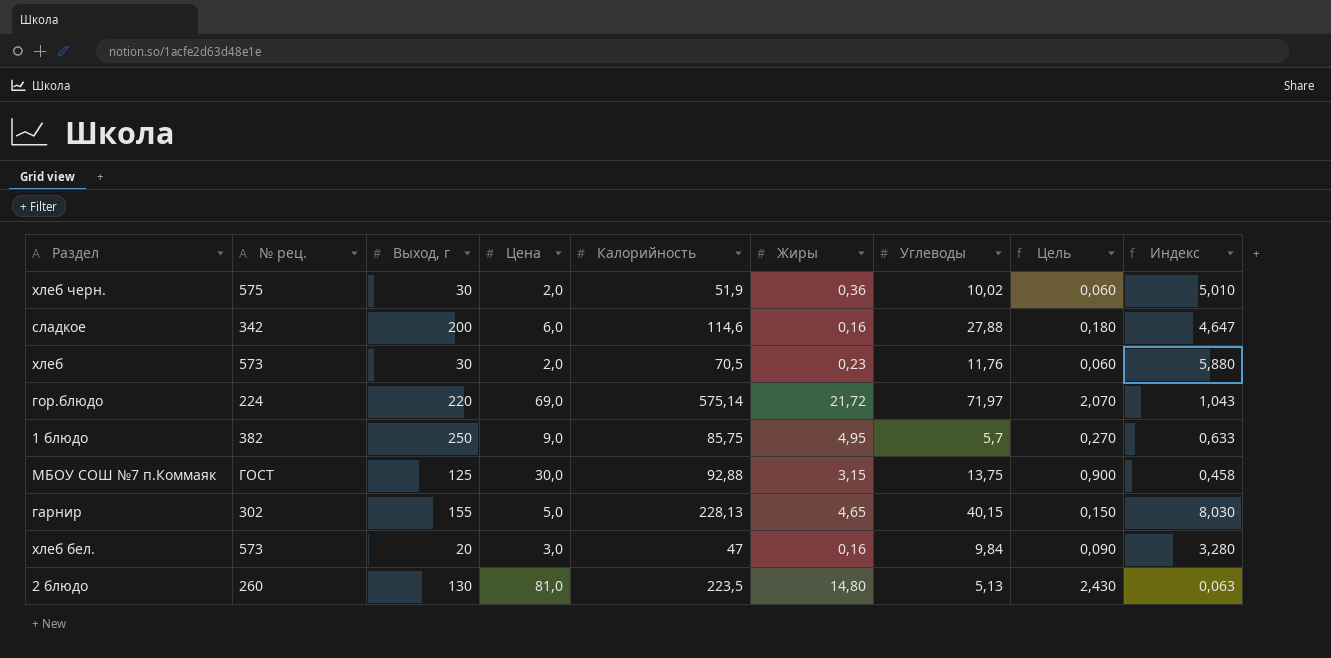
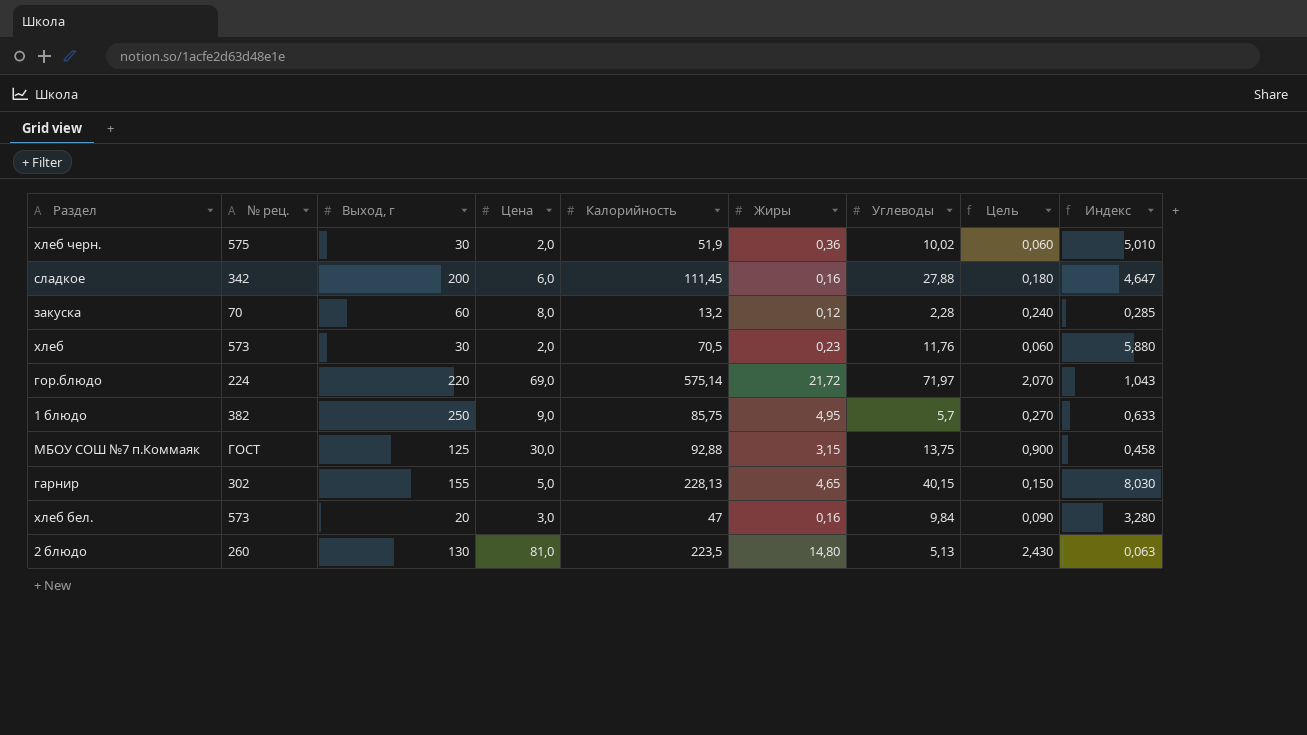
сладкое | Калорийность: 114,6 -> 111,45
row закуска: none -> 70 | 60 | 8,0 | 13,2 | 0,12 | 2,28 | 0,240 | 0,285

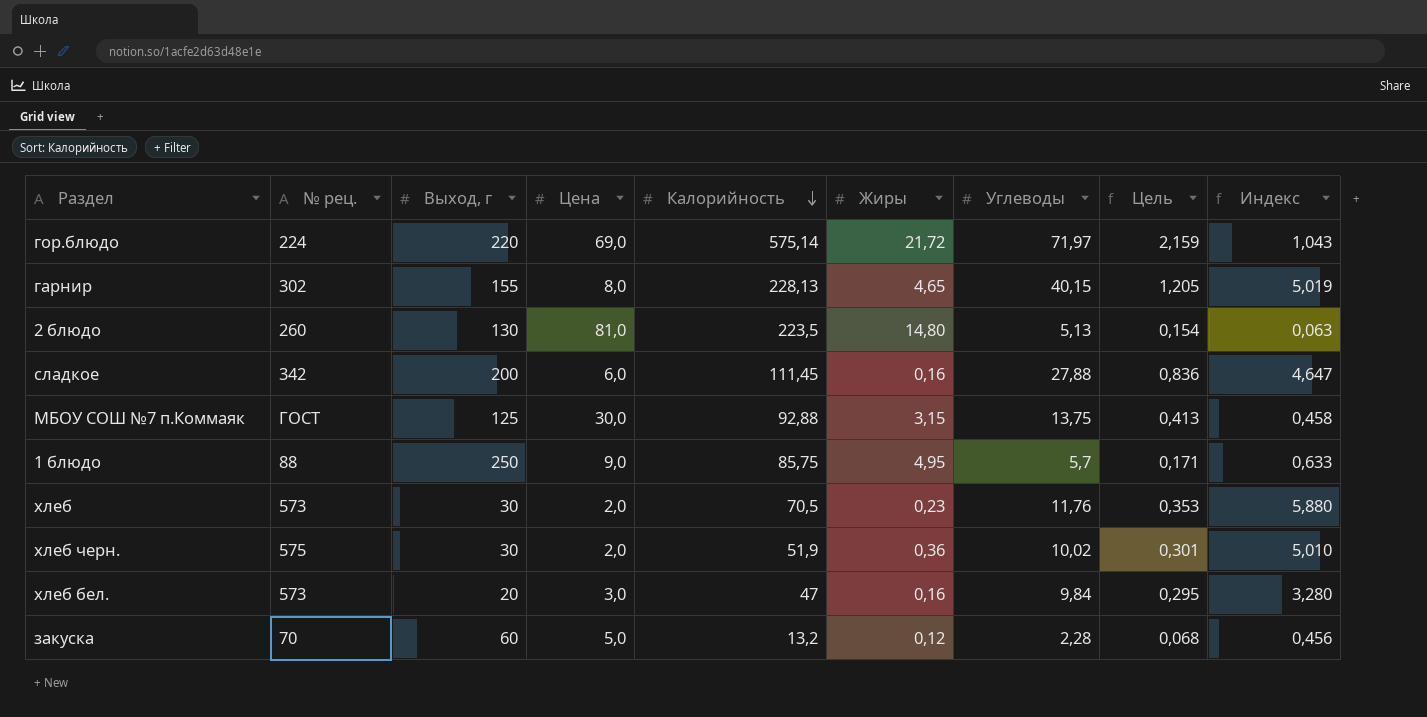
row order: none -> Калорийность descending
column Цель | formula: [Цена] * 0,03 -> [Углеводы] * 0,03
гарнир | Цена: 5,0 -> 8,0
гарнир | Индекс: 8,030 -> 5,019
1 блюдо | № рец.: 382 -> 88
закуска | Цена: 8,0 -> 5,0
закуска | Индекс: 0,285 -> 0,456

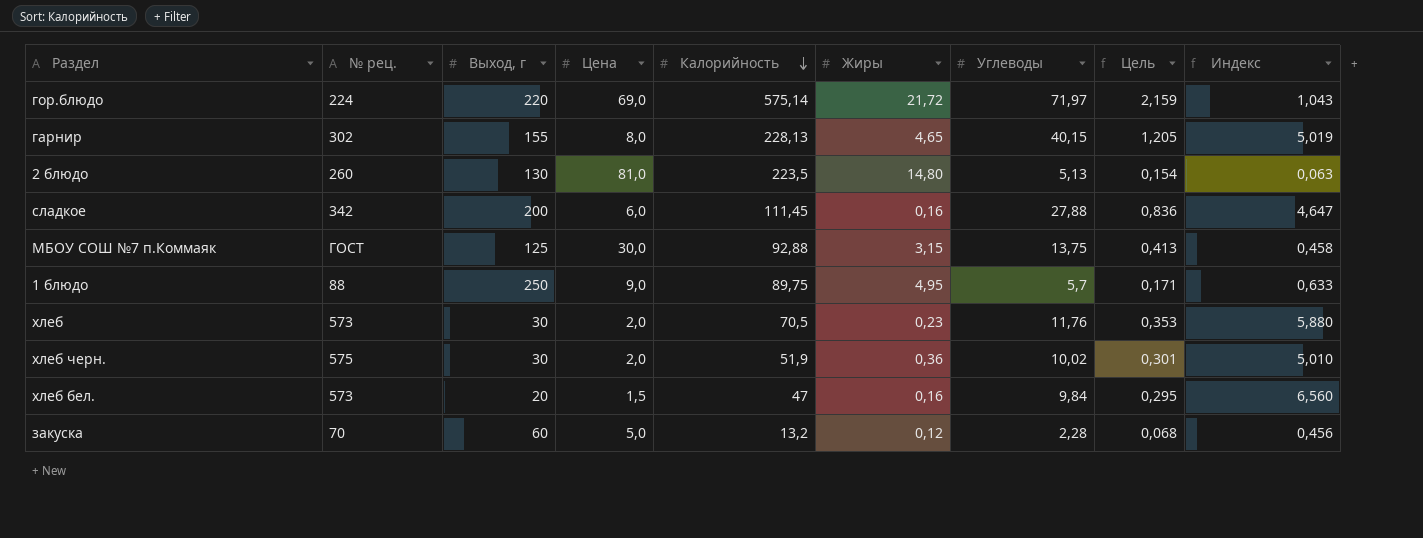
1 блюдо | Калорийность: 85,75 -> 89,75
хлеб бел. | Цена: 3,0 -> 1,5
хлеб бел. | Индекс: 3,280 -> 6,560

